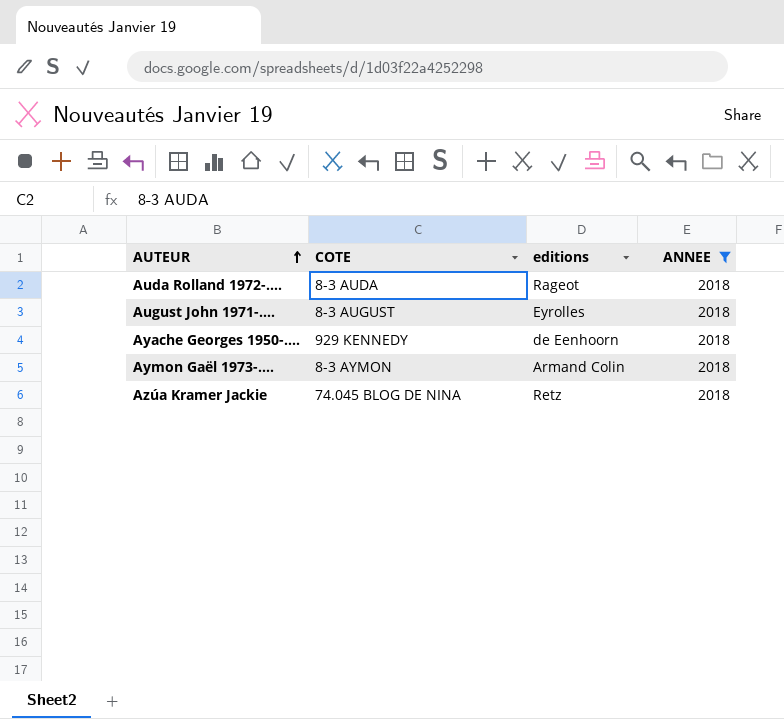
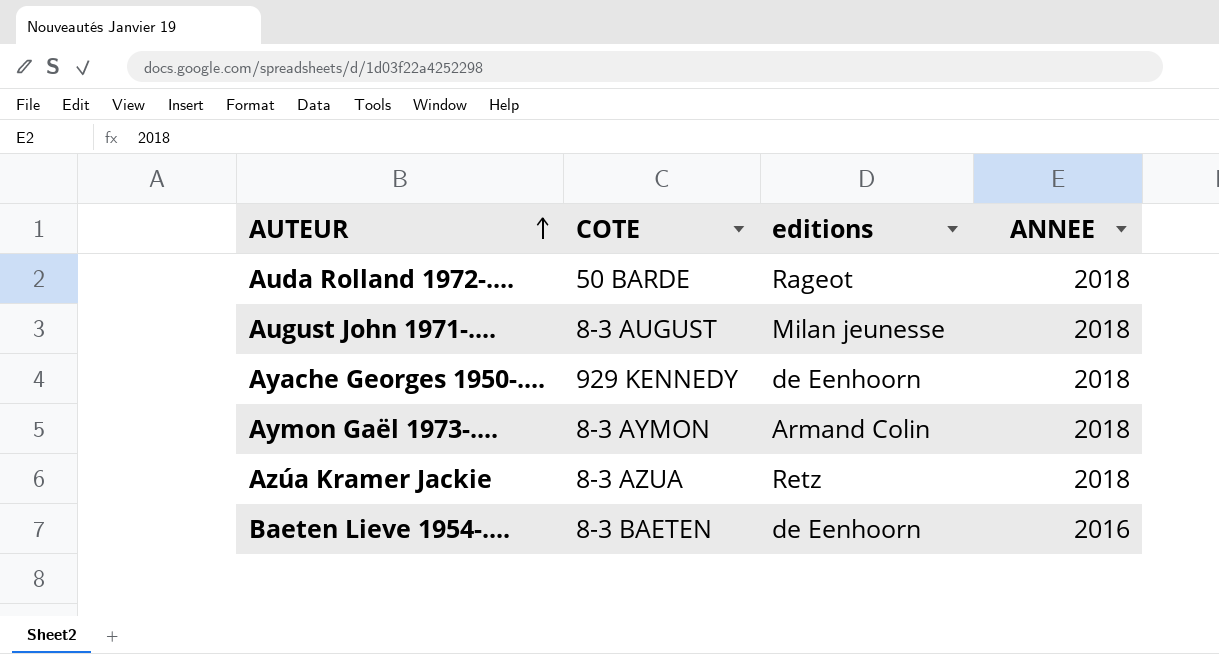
filter: ANNEE = 2018 -> none
Auda Rolland 1972-.... | COTE: 8-3 AUDA -> 50 BARDE
August John 1971-.... | editions: Eyrolles -> Milan jeunesse
Azúa Kramer Jackie | COTE: 74.045 BLOG DE NINA -> 8-3 AZUA

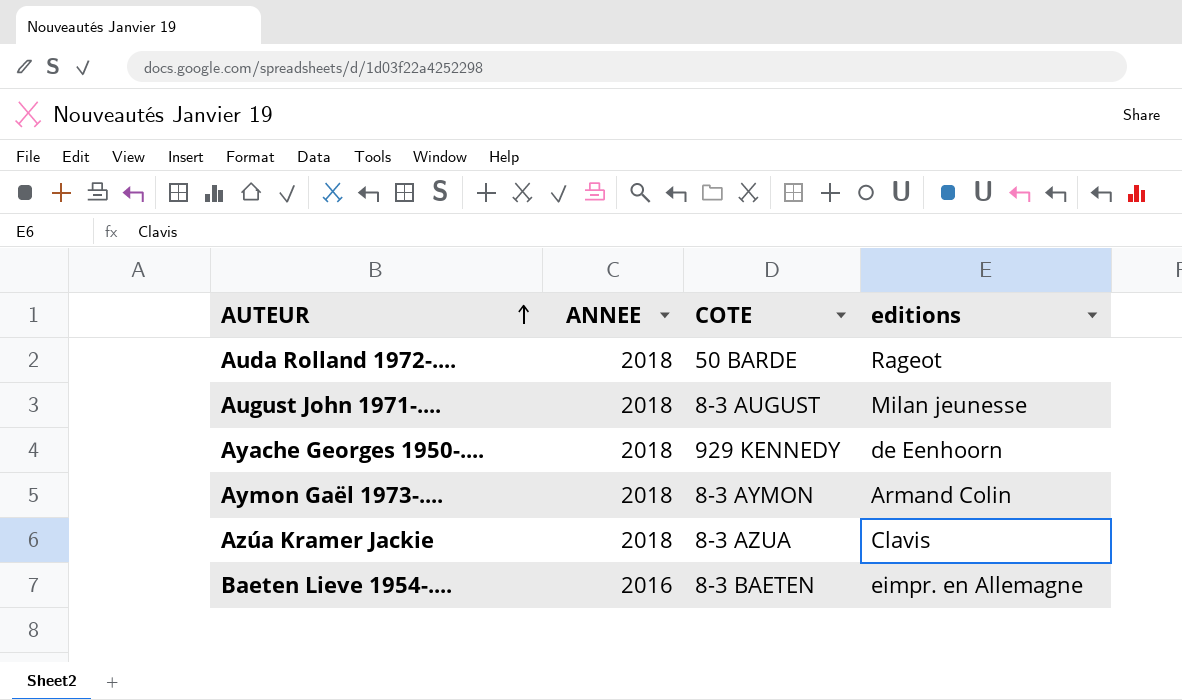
column ANNEE | position: 4 -> 2
Azúa Kramer Jackie | editions: Retz -> Clavis
Baeten Lieve 1954-.... | editions: de Eenhoorn -> eimpr. en Allemagne

